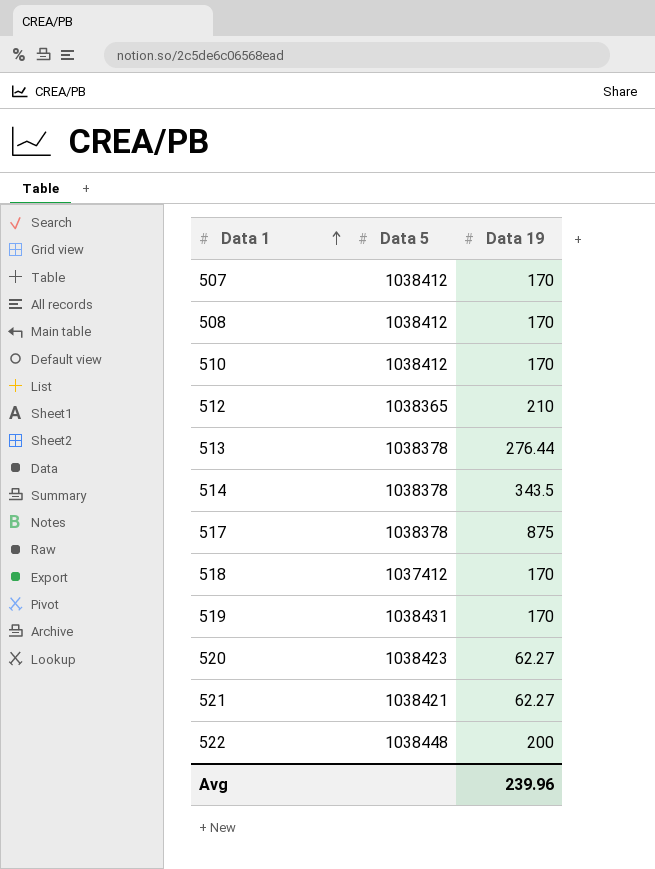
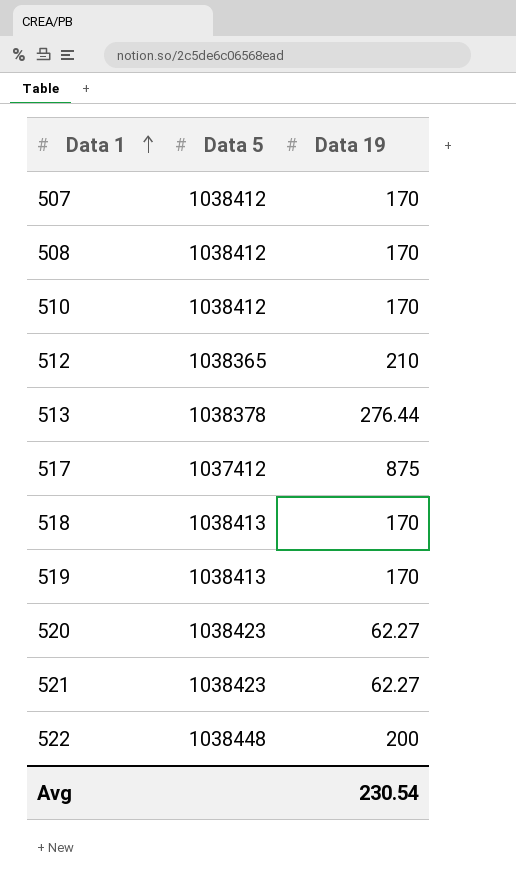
row 514: 1038378 | 343.5 -> none
517 | Data 5: 1038378 -> 1037412
518 | Data 5: 1037412 -> 1038413
519 | Data 5: 1038431 -> 1038413
521 | Data 5: 1038421 -> 1038423
Avg | Data 19: 239.96 -> 230.54

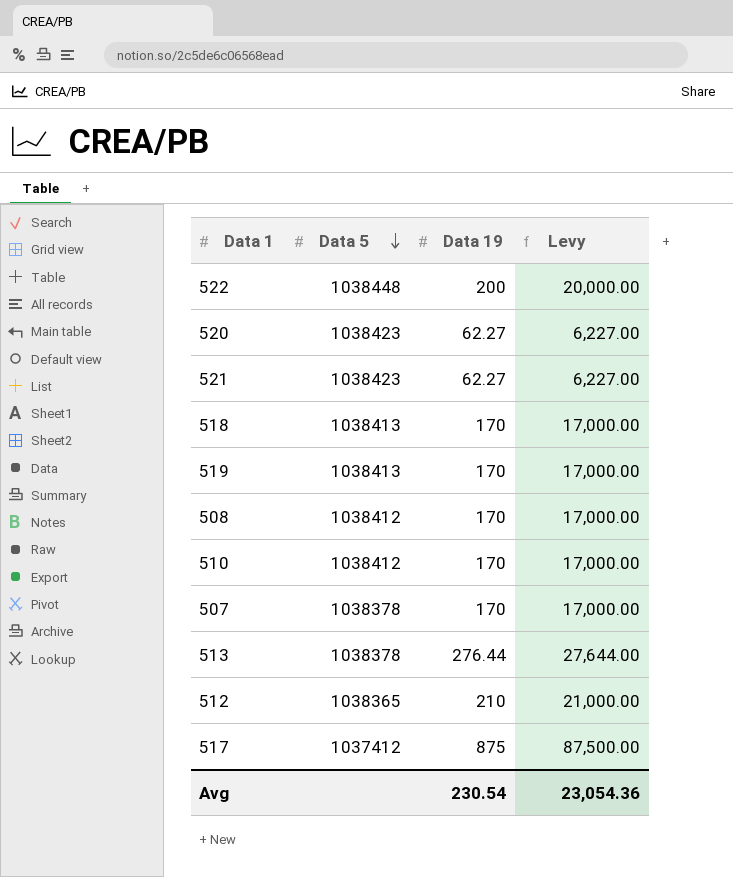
row order: Data 1 ascending -> Data 5 descending
column Levy | formula: none -> [Data 19] * 100
507 | Data 5: 1038412 -> 1038378

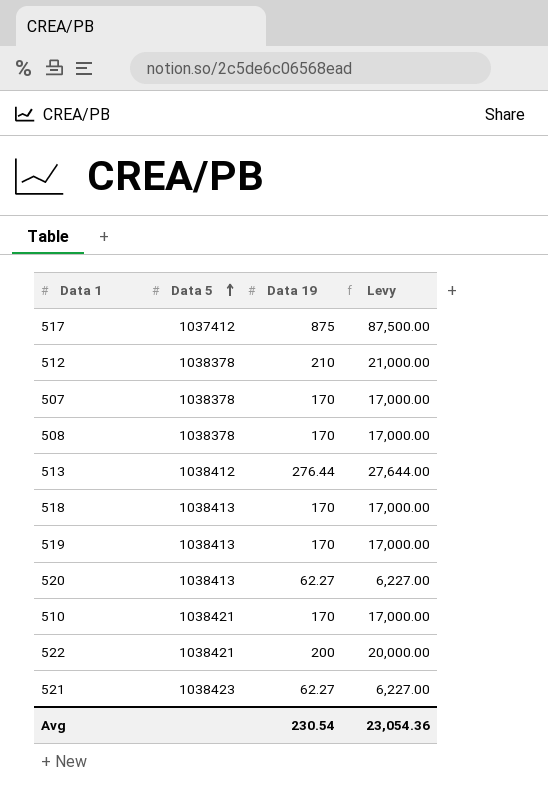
row order: Data 5 descending -> Data 5 ascending
512 | Data 5: 1038365 -> 1038378
508 | Data 5: 1038412 -> 1038378
513 | Data 5: 1038378 -> 1038412
520 | Data 5: 1038423 -> 1038413
510 | Data 5: 1038412 -> 1038421
522 | Data 5: 1038448 -> 1038421

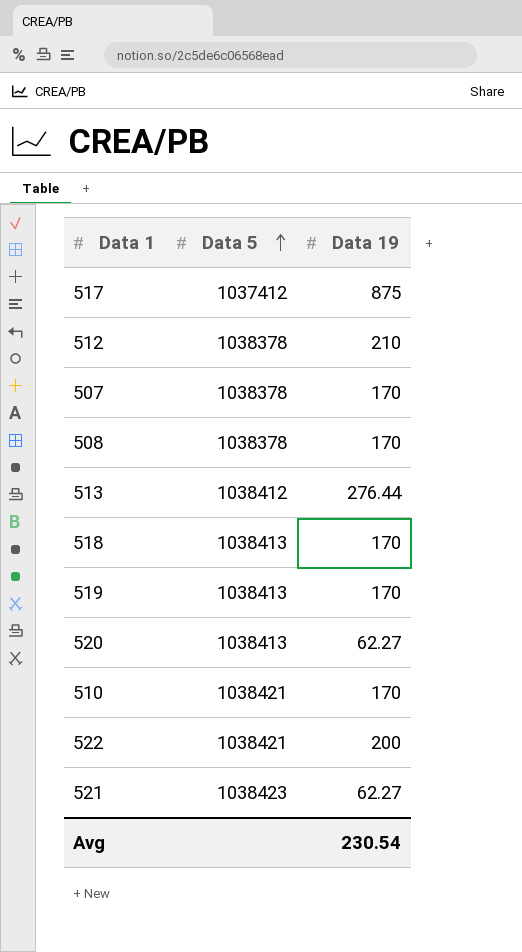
column Levy | formula: [Data 19] * 100 -> none

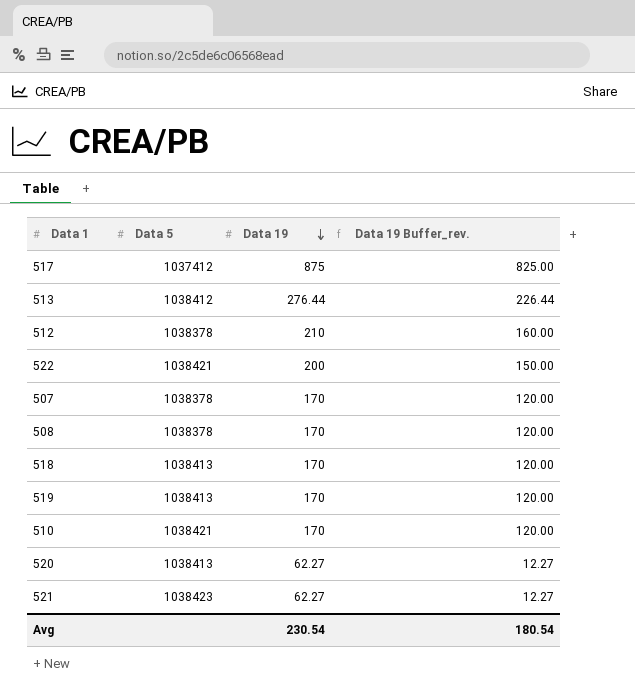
row order: Data 5 ascending -> Data 19 descending
column Data 19 Buffer_rev. | formula: none -> [Data 19] - 50

